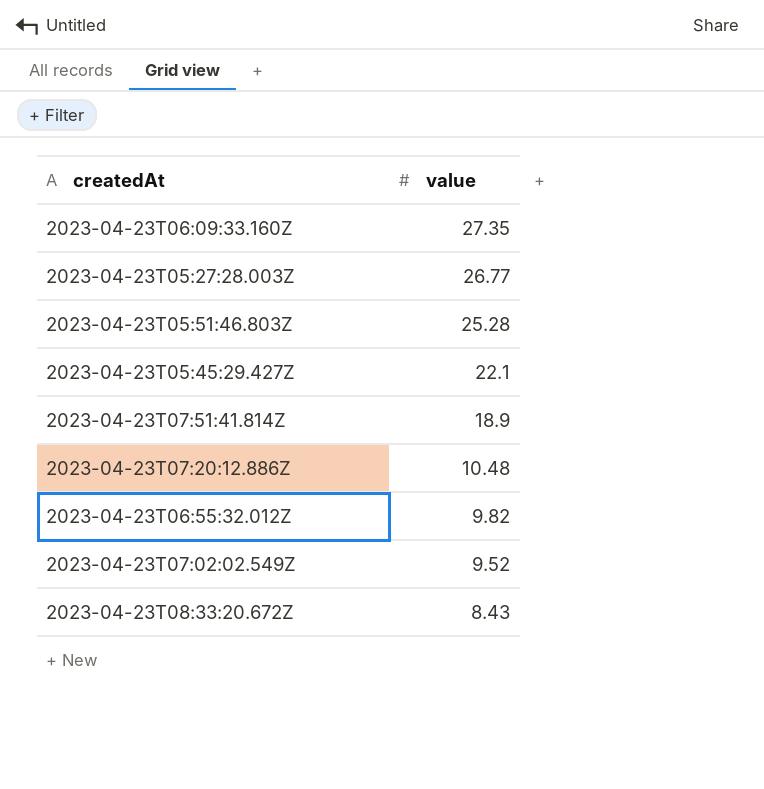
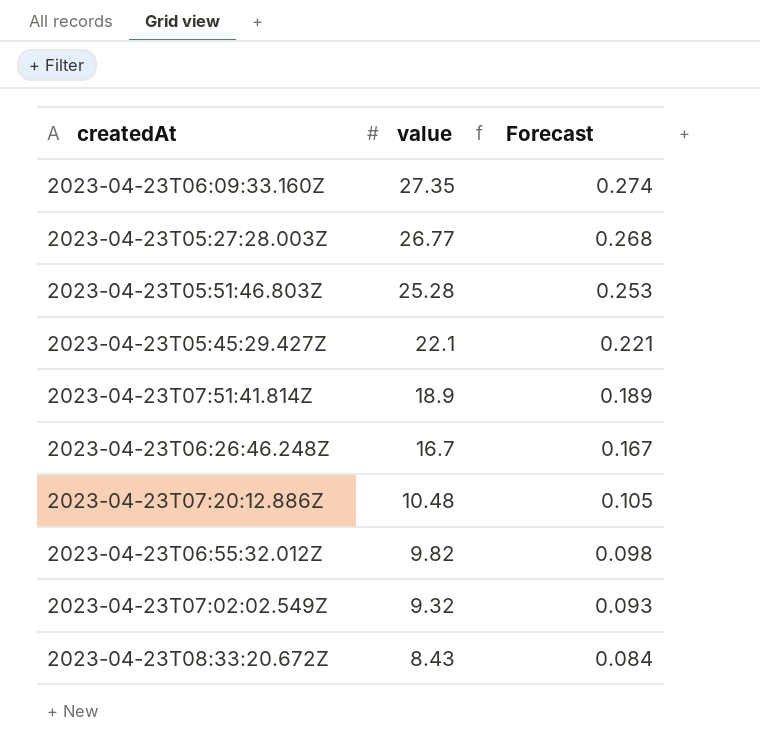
column Forecast | formula: none -> [value] * 0.01
row 2023-04-23T06:26:46.248Z: none -> 16.7 | 0.167
2023-04-23T07:02:02.549Z | value: 9.52 -> 9.32

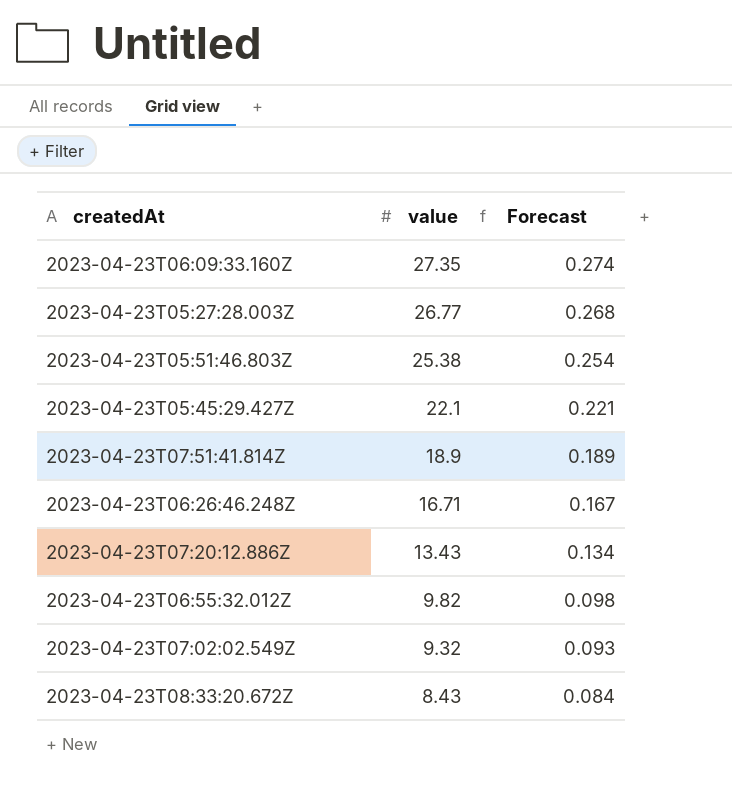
2023-04-23T05:51:46.803Z | value: 25.28 -> 25.38
2023-04-23T05:51:46.803Z | Forecast: 0.253 -> 0.254
2023-04-23T06:26:46.248Z | value: 16.7 -> 16.71
2023-04-23T07:20:12.886Z | value: 10.48 -> 13.43
2023-04-23T07:20:12.886Z | Forecast: 0.105 -> 0.134

